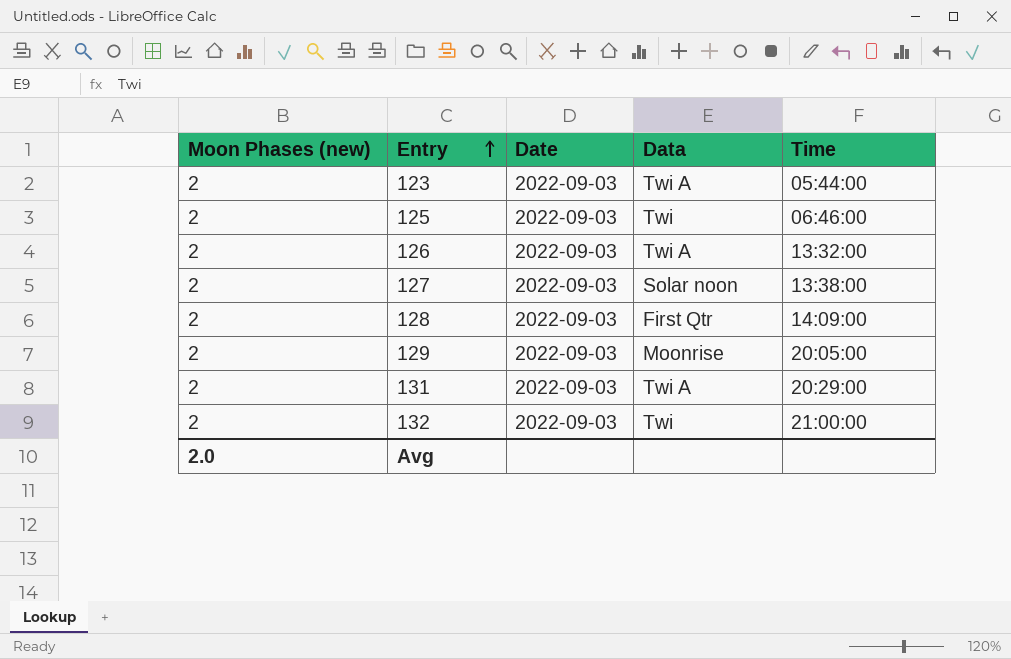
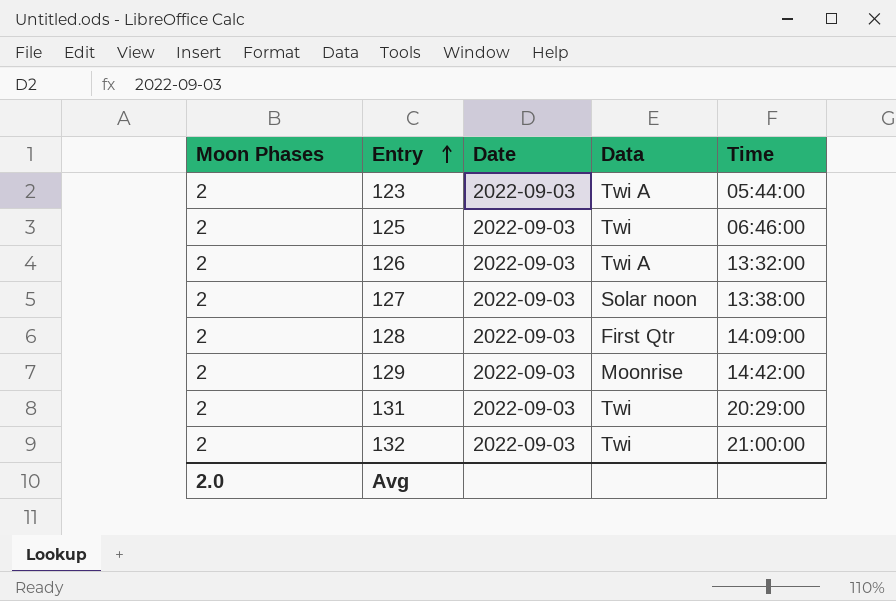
column name: Moon Phases (new) -> Moon Phases
129 | Time: 20:05:00 -> 14:42:00
131 | Data: Twi A -> Twi

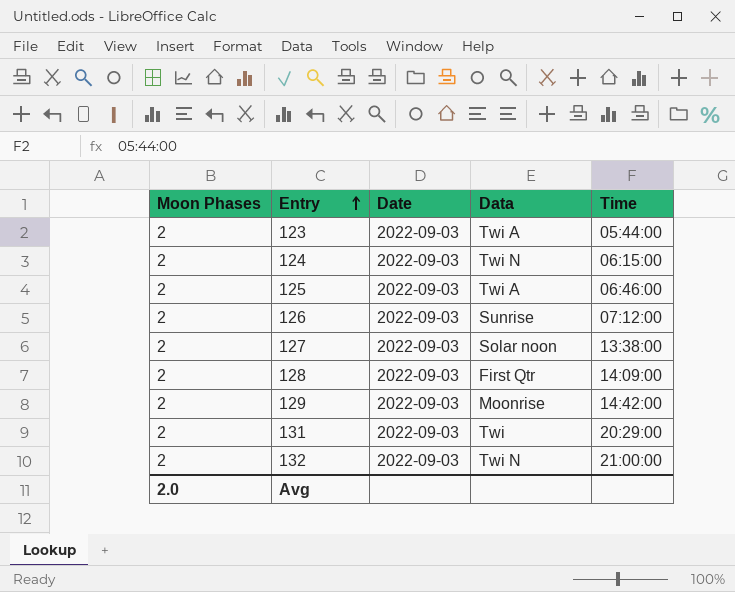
row 124: none -> 2 | 2022-09-03 | Twi N | 06:15:00
125 | Data: Twi -> Twi A
126 | Data: Twi A -> Sunrise
126 | Time: 13:32:00 -> 07:12:00
132 | Data: Twi -> Twi N

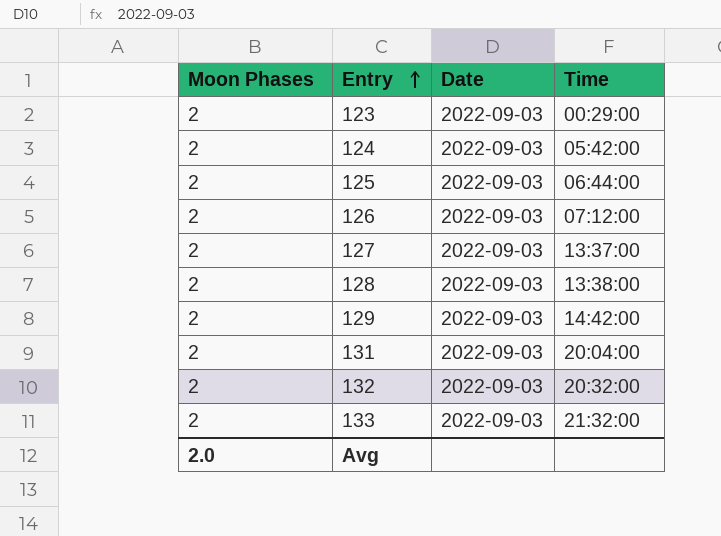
column Data | position: 4 -> none
123 | Time: 05:44:00 -> 00:29:00
124 | Time: 06:15:00 -> 05:42:00
125 | Time: 06:46:00 -> 06:44:00
127 | Time: 13:38:00 -> 13:37:00
128 | Time: 14:09:00 -> 13:38:00
131 | Time: 20:29:00 -> 20:04:00
132 | Time: 21:00:00 -> 20:32:00
row 133: none -> 2 | 2022-09-03 | 21:32:00

